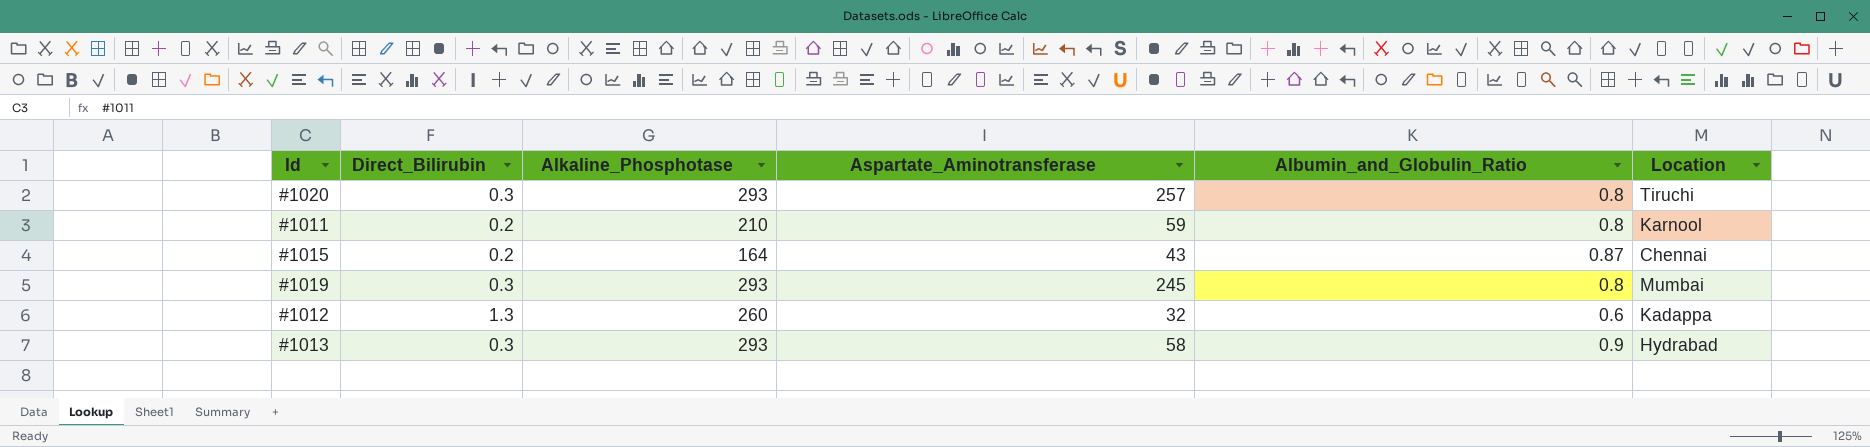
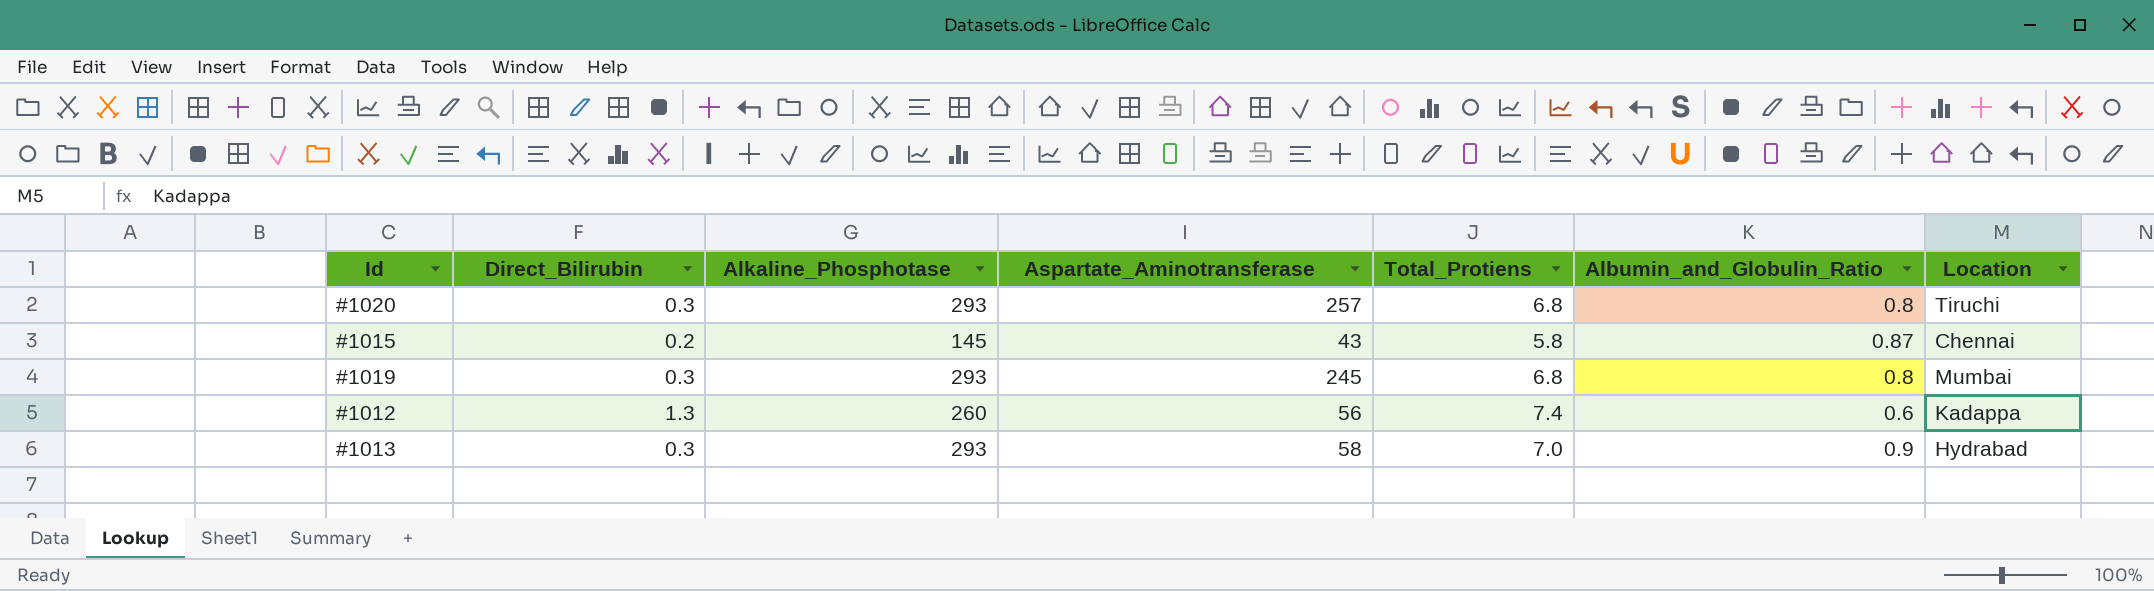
column Total_Protiens | position: none -> 5
row #1011: 0.2 | 210 | 59 | 0.8 | Karnool -> none
#1015 | Alkaline_Phosphotase: 164 -> 145
#1012 | Aspartate_Aminotransferase: 32 -> 56

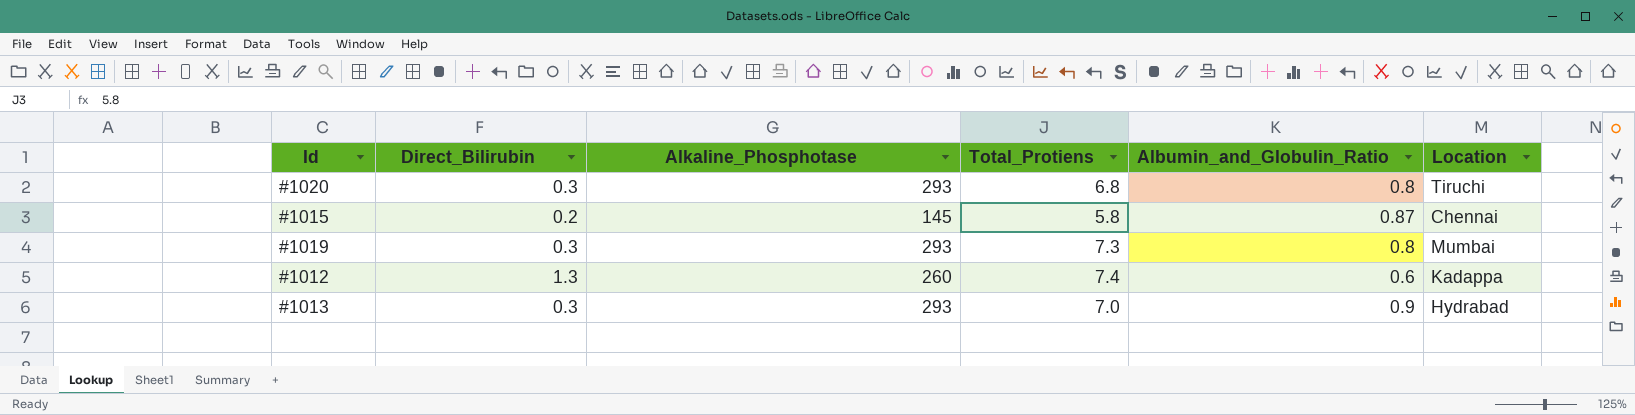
column Aspartate_Aminotransferase | position: 4 -> none
#1019 | Total_Protiens: 6.8 -> 7.3

